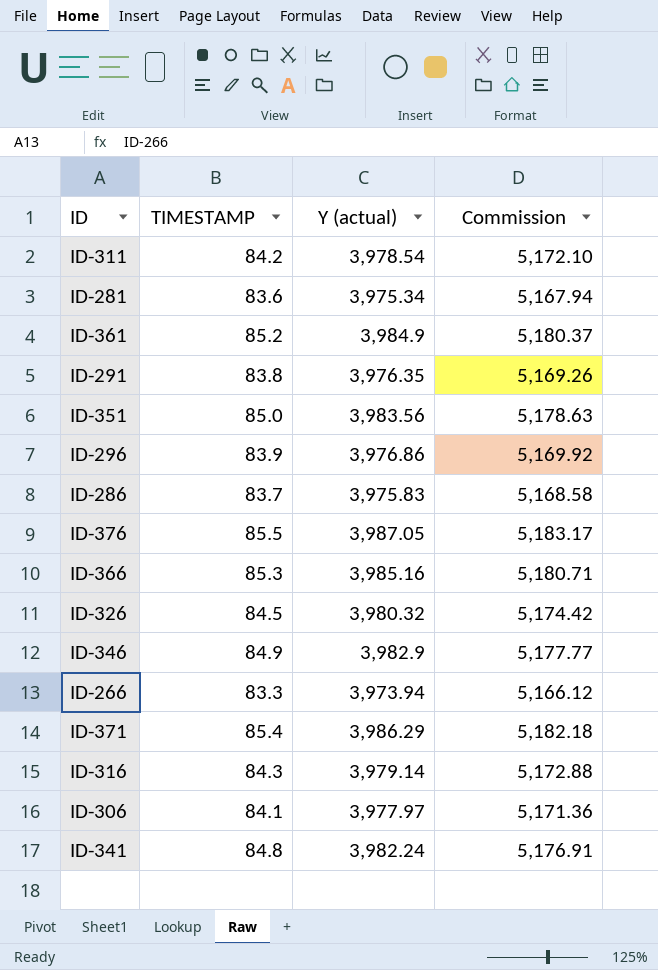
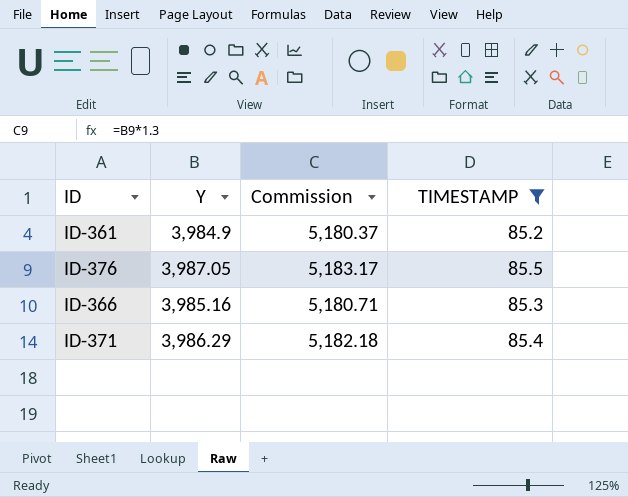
filter: none -> TIMESTAMP >= 85.2
column name: Y (actual) -> Y
column TIMESTAMP | position: 2 -> 4

